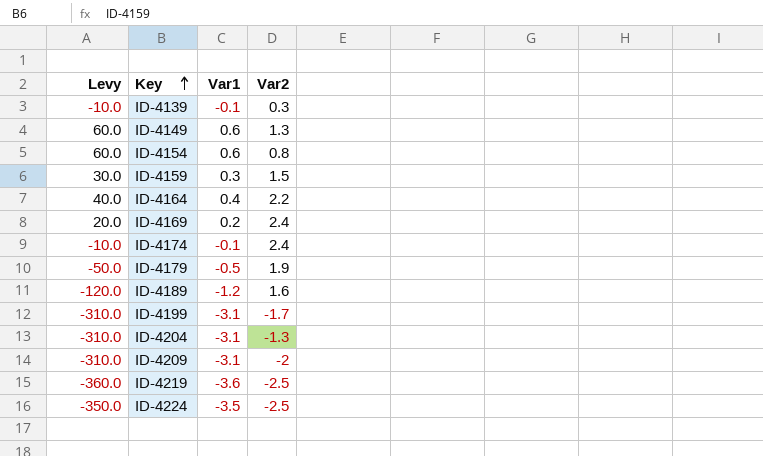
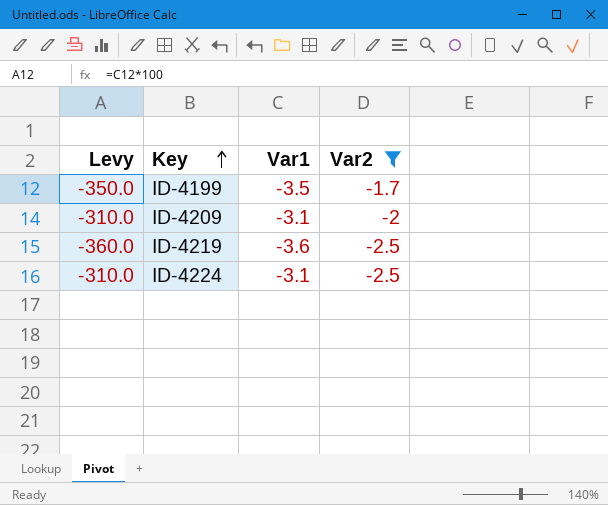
filter: none -> Var2 <= -1.7
ID-4199 | Levy: -310.0 -> -350.0
ID-4199 | Var1: -3.1 -> -3.5
ID-4224 | Levy: -350.0 -> -310.0
ID-4224 | Var1: -3.5 -> -3.1

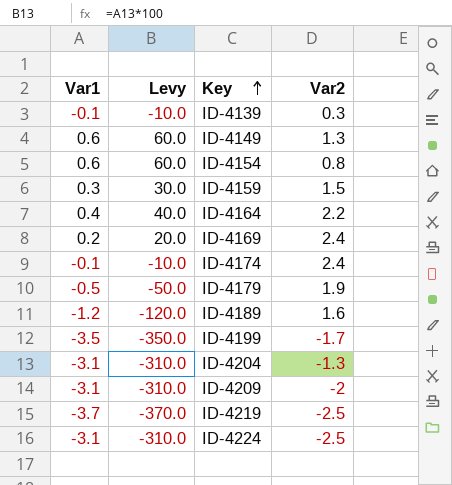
filter: Var2 <= -1.7 -> none
column Var1 | position: 3 -> 1
ID-4219 | Var1: -3.6 -> -3.7
ID-4219 | Levy: -360.0 -> -370.0

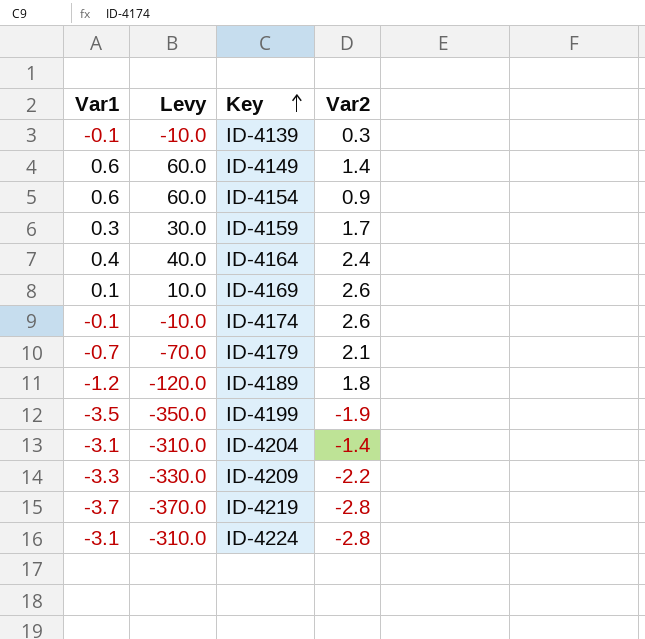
ID-4149 | Var2: 1.3 -> 1.4
ID-4154 | Var2: 0.8 -> 0.9
ID-4159 | Var2: 1.5 -> 1.7
ID-4164 | Var2: 2.2 -> 2.4
ID-4169 | Var1: 0.2 -> 0.1
ID-4169 | Levy: 20.0 -> 10.0
ID-4169 | Var2: 2.4 -> 2.6
ID-4174 | Var2: 2.4 -> 2.6
ID-4179 | Var1: -0.5 -> -0.7
ID-4179 | Levy: -50.0 -> -70.0
ID-4179 | Var2: 1.9 -> 2.1
ID-4189 | Var2: 1.6 -> 1.8
ID-4199 | Var2: -1.7 -> -1.9
ID-4204 | Var2: -1.3 -> -1.4
ID-4209 | Var1: -3.1 -> -3.3
ID-4209 | Levy: -310.0 -> -330.0
ID-4209 | Var2: -2 -> -2.2
ID-4219 | Var2: -2.5 -> -2.8
ID-4224 | Var2: -2.5 -> -2.8

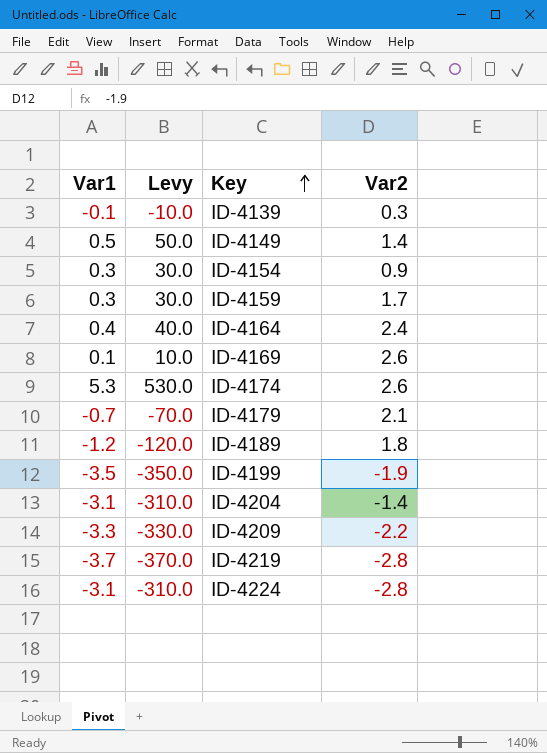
ID-4149 | Var1: 0.6 -> 0.5
ID-4149 | Levy: 60.0 -> 50.0
ID-4154 | Var1: 0.6 -> 0.3
ID-4154 | Levy: 60.0 -> 30.0
ID-4174 | Var1: -0.1 -> 5.3
ID-4174 | Levy: -10.0 -> 530.0

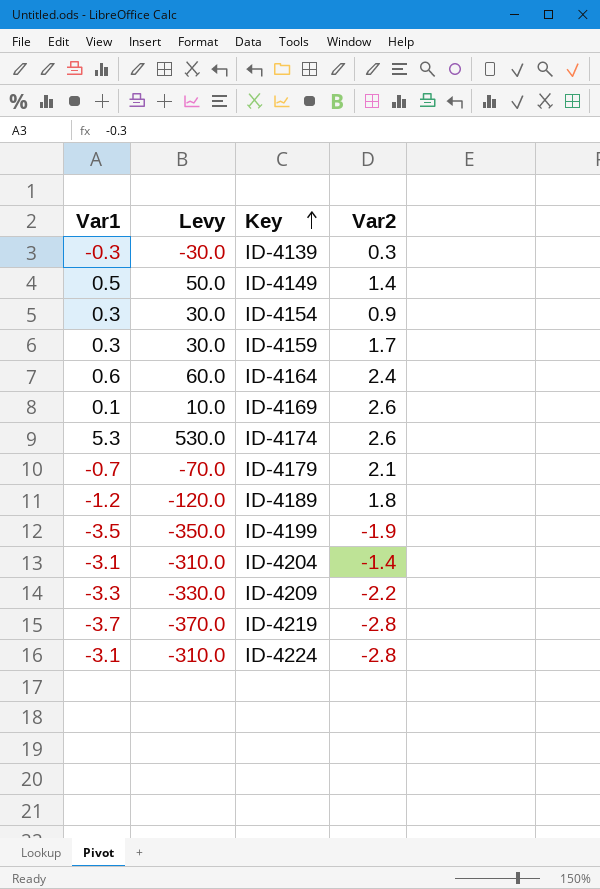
ID-4139 | Var1: -0.1 -> -0.3
ID-4139 | Levy: -10.0 -> -30.0
ID-4164 | Var1: 0.4 -> 0.6
ID-4164 | Levy: 40.0 -> 60.0

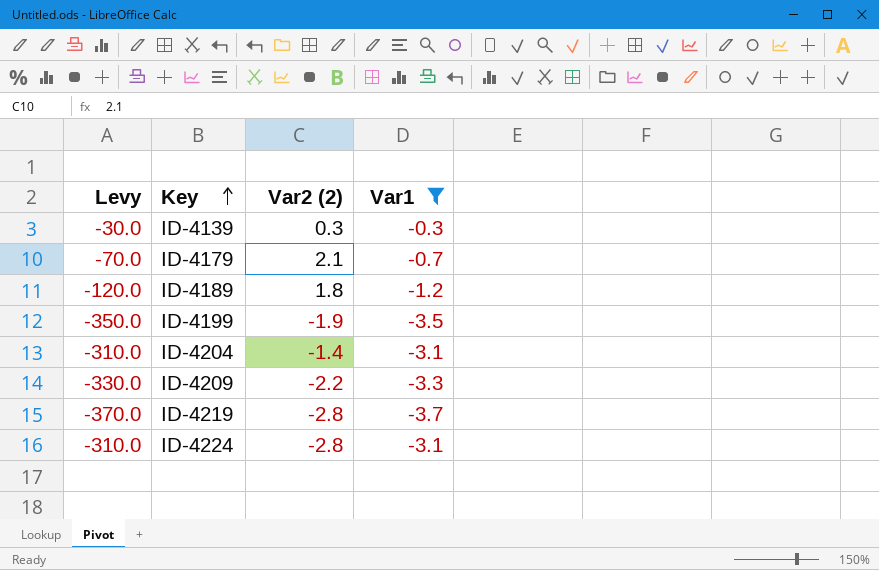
filter: none -> Var1 <= -0.3
column name: Var2 -> Var2 (2)
column Var1 | position: 1 -> 4

